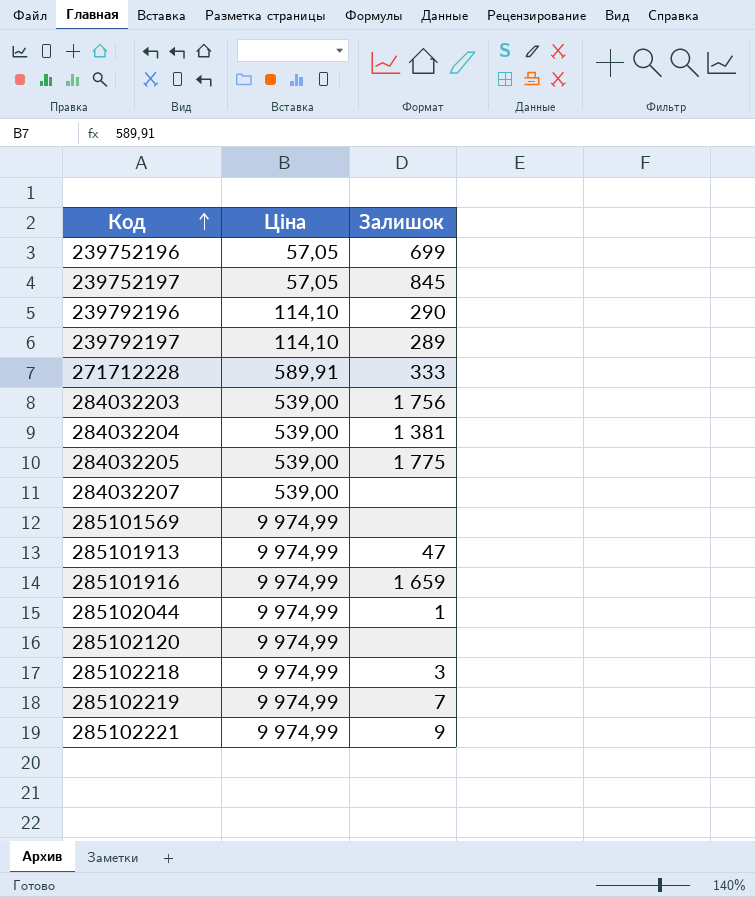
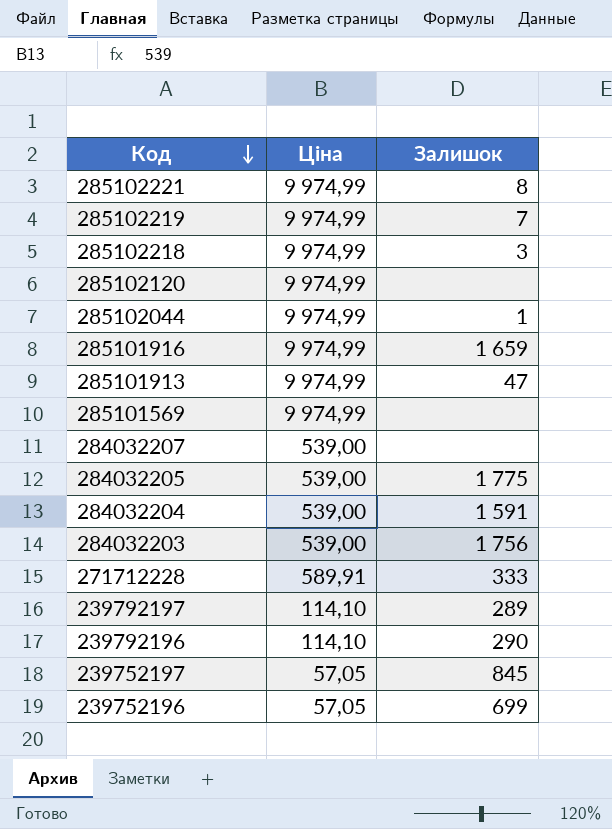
row order: Код ascending -> Код descending
285102221 | Залишок: 9 -> 8
284032204 | Залишок: 1 381 -> 1 591

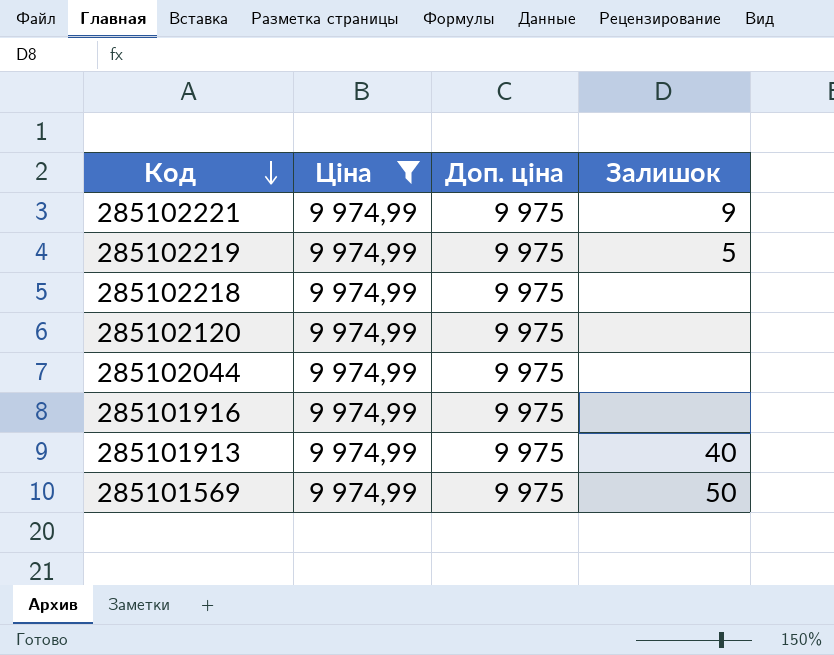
filter: none -> Ціна = 9 974,99
column Доп. ціна | position: none -> 3
285102221 | Залишок: 8 -> 9
285102219 | Залишок: 7 -> 5
285102218 | Залишок: 3 -> none
285102044 | Залишок: 1 -> none
285101916 | Залишок: 1 659 -> none
285101913 | Залишок: 47 -> 40
285101569 | Залишок: none -> 50

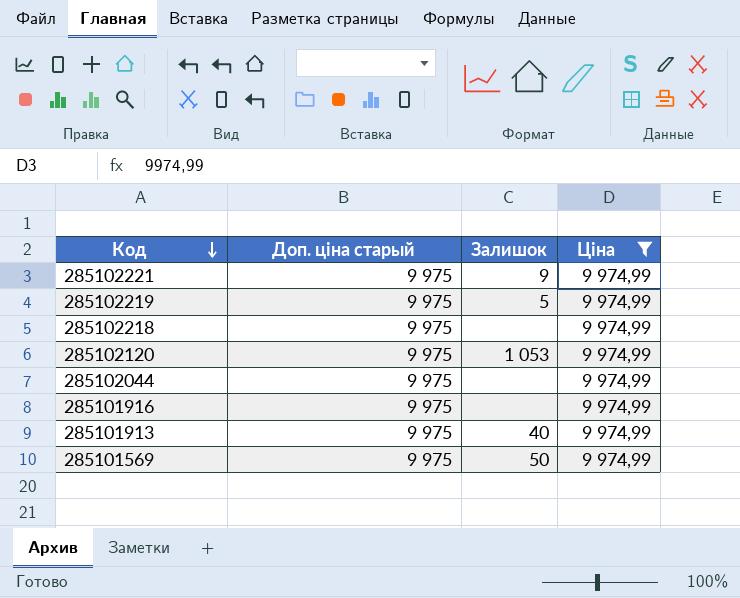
column name: Доп. ціна -> Доп. ціна старый
column Ціна | position: 2 -> 4
285102120 | Залишок: none -> 1 053

